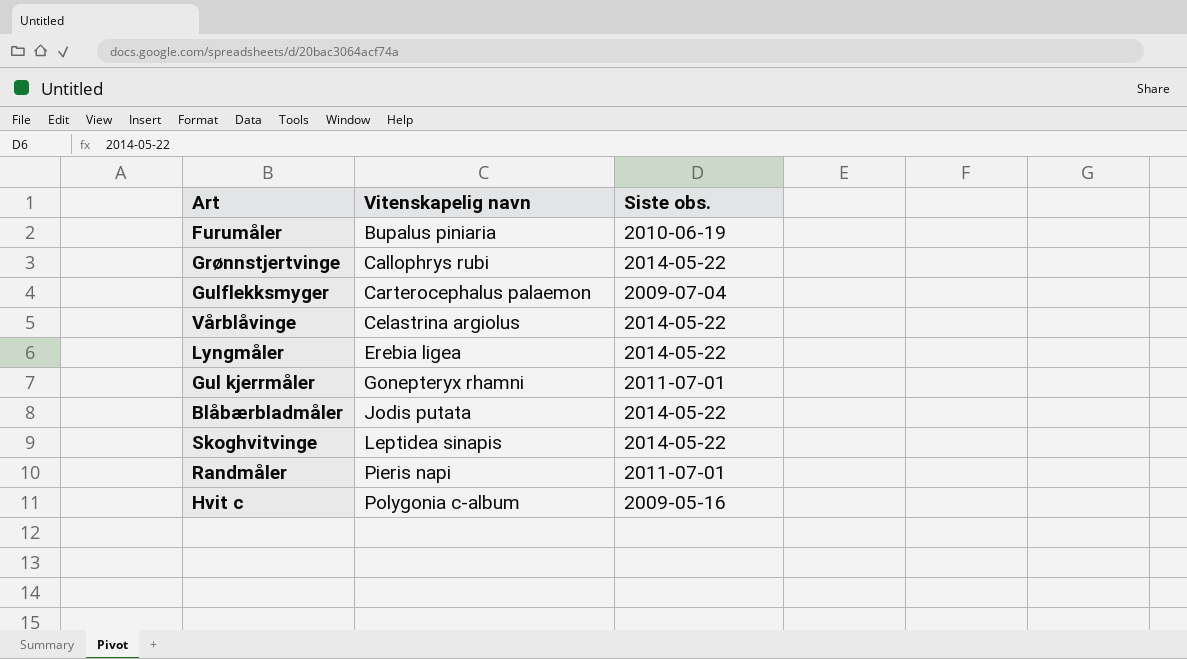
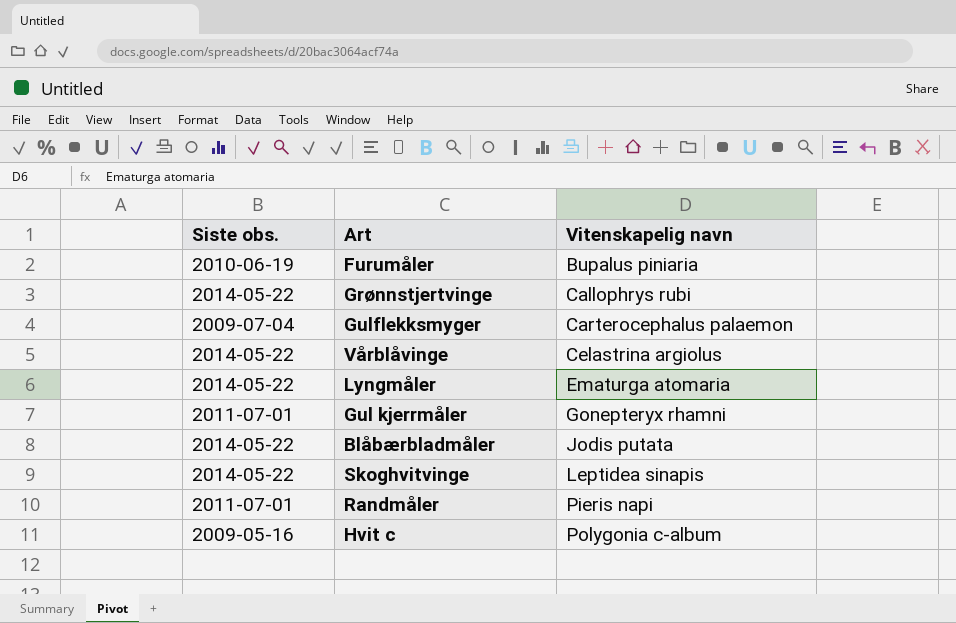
column Siste obs. | position: 3 -> 1
Lyngmåler | Vitenskapelig navn: Erebia ligea -> Ematurga atomaria

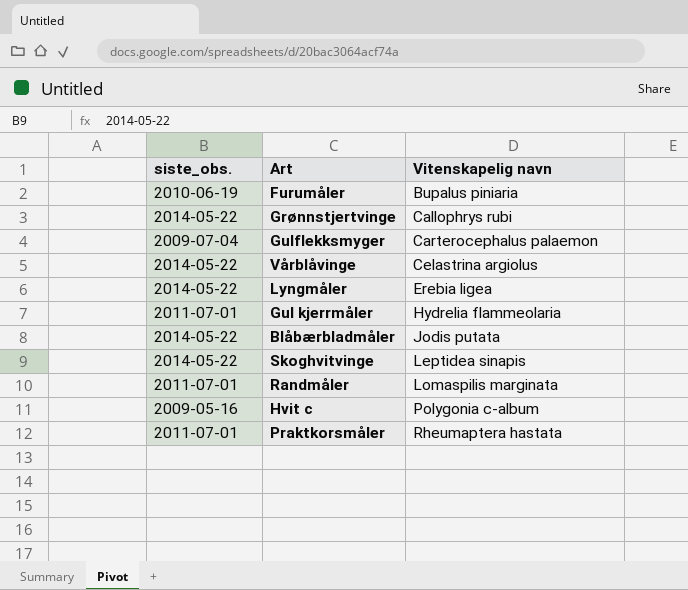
column name: Siste obs. -> siste_obs.
Lyngmåler | Vitenskapelig navn: Ematurga atomaria -> Erebia ligea
Gul kjerrmåler | Vitenskapelig navn: Gonepteryx rhamni -> Hydrelia flammeolaria
Randmåler | Vitenskapelig navn: Pieris napi -> Lomaspilis marginata
row Praktkorsmåler: none -> 2011-07-01 | Rheumaptera hastata

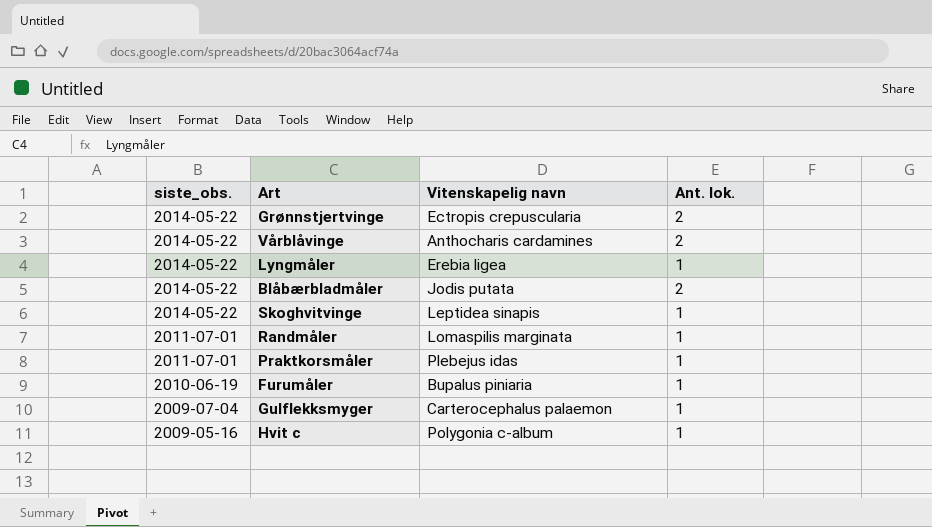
row order: Vitenskapelig navn ascending -> siste_obs. descending
column Ant. lok. | position: none -> 4
row Gul kjerrmåler: 2011-07-01 | Hydrelia flammeolaria -> none
Grønnstjertvinge | Vitenskapelig navn: Callophrys rubi -> Ectropis crepuscularia
Vårblåvinge | Vitenskapelig navn: Celastrina argiolus -> Anthocharis cardamines
Praktkorsmåler | Vitenskapelig navn: Rheumaptera hastata -> Plebejus idas

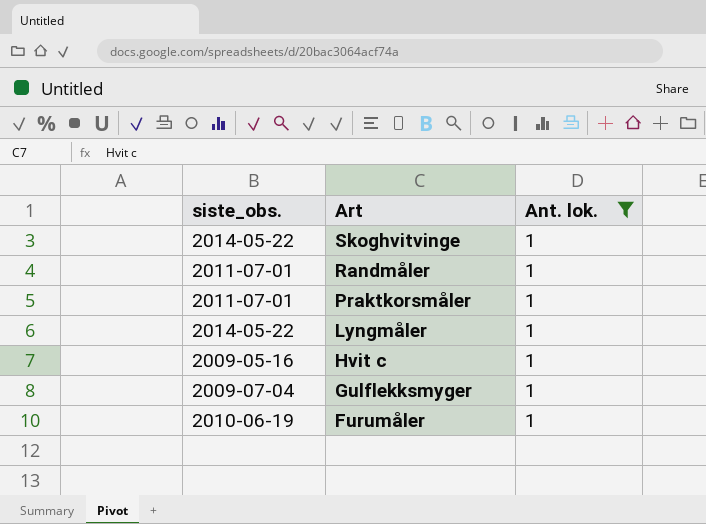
filter: none -> Ant. lok. = 1
row order: siste_obs. descending -> Art descending
column Vitenskapelig navn | position: 3 -> none

